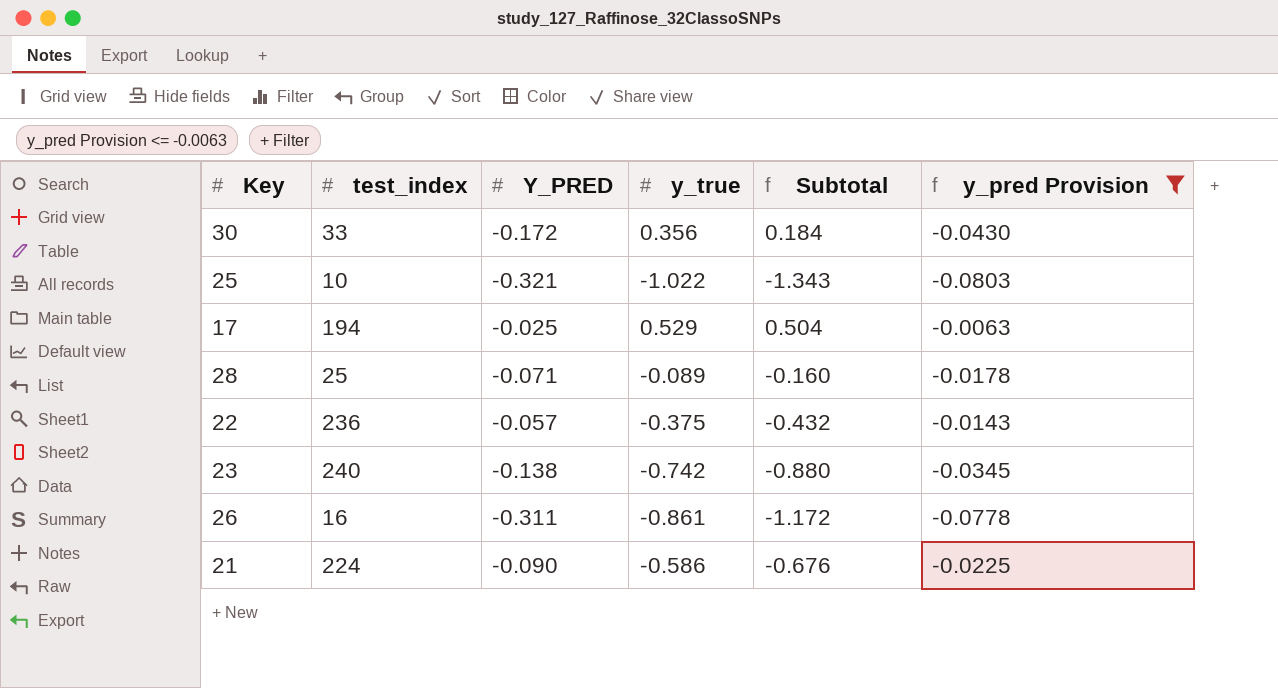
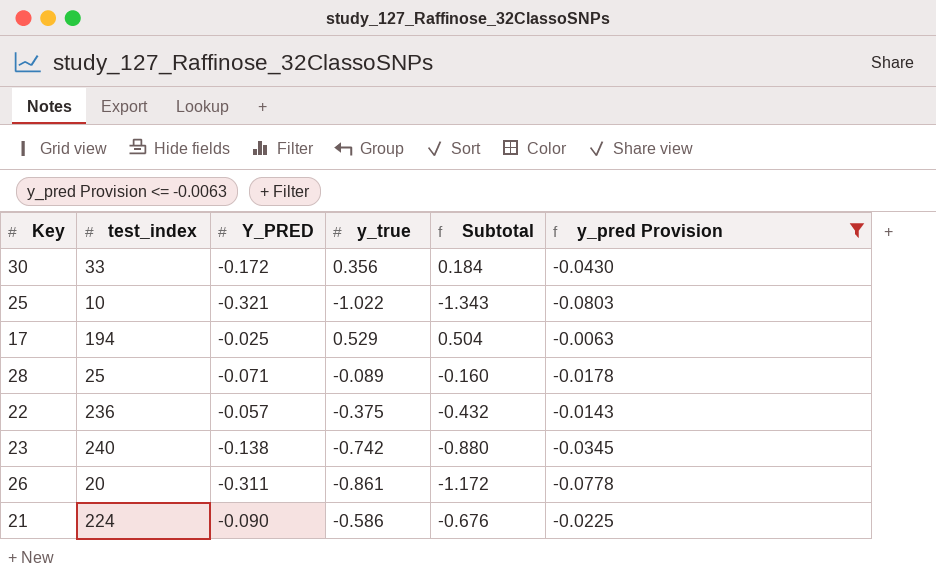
26 | test_index: 16 -> 20

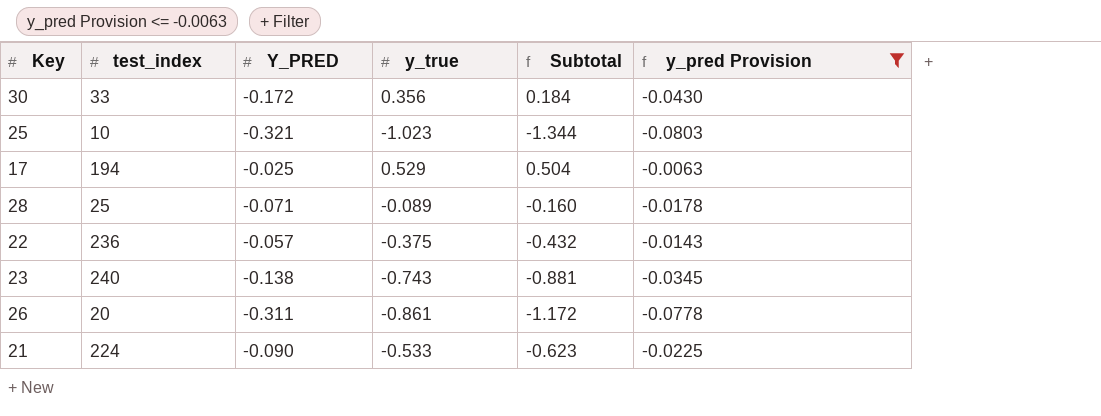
25 | y_true: -1.022 -> -1.023
25 | Subtotal: -1.343 -> -1.344
23 | y_true: -0.742 -> -0.743
23 | Subtotal: -0.880 -> -0.881
21 | y_true: -0.586 -> -0.533
21 | Subtotal: -0.676 -> -0.623

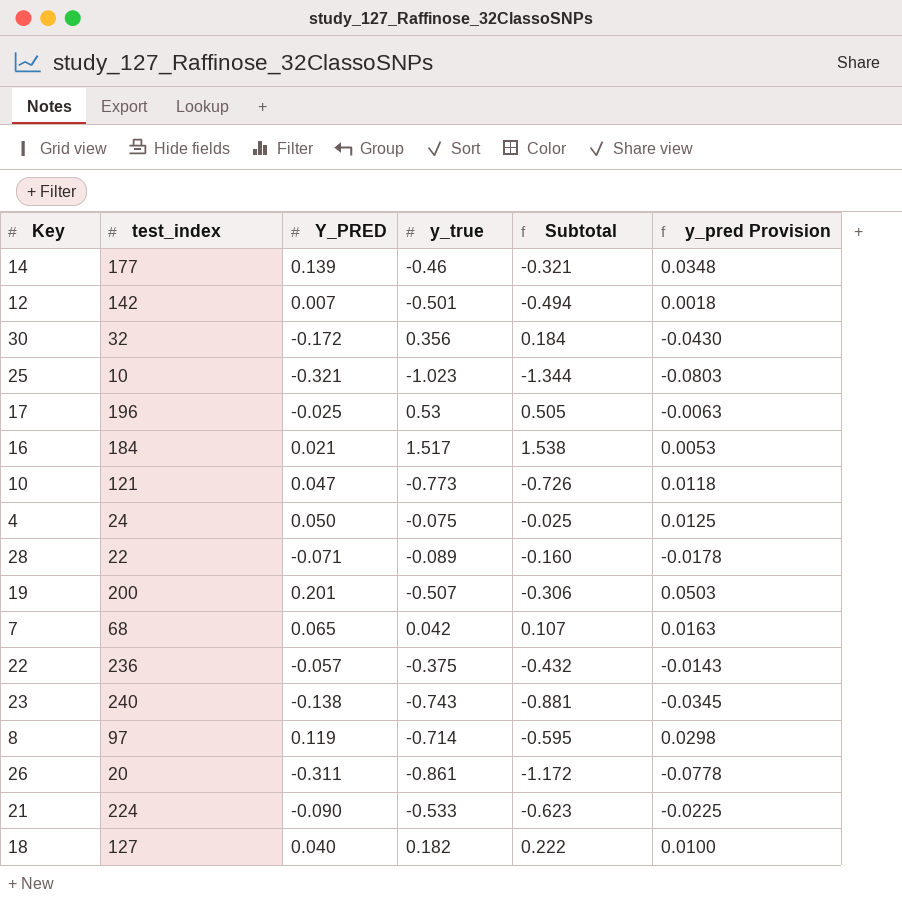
filter: y_pred Provision <= -0.0063 -> none
30 | test_index: 33 -> 32
17 | test_index: 194 -> 196
17 | y_true: 0.529 -> 0.53
17 | Subtotal: 0.504 -> 0.505
28 | test_index: 25 -> 22

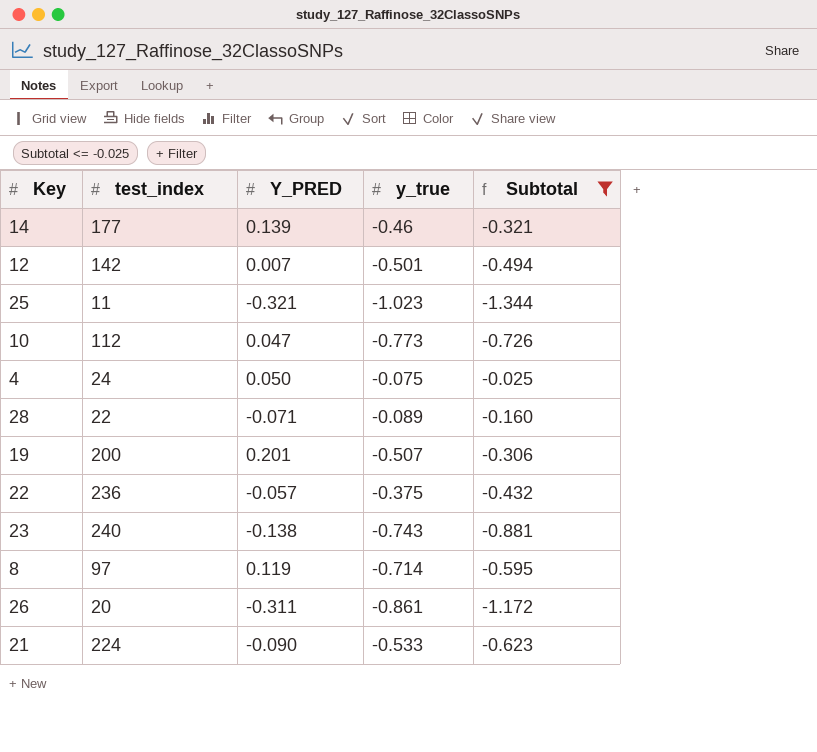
filter: none -> Subtotal <= -0.025
column y_pred Provision | formula: [Y_PRED] * 0.25 -> none
25 | test_index: 10 -> 11
10 | test_index: 121 -> 112

